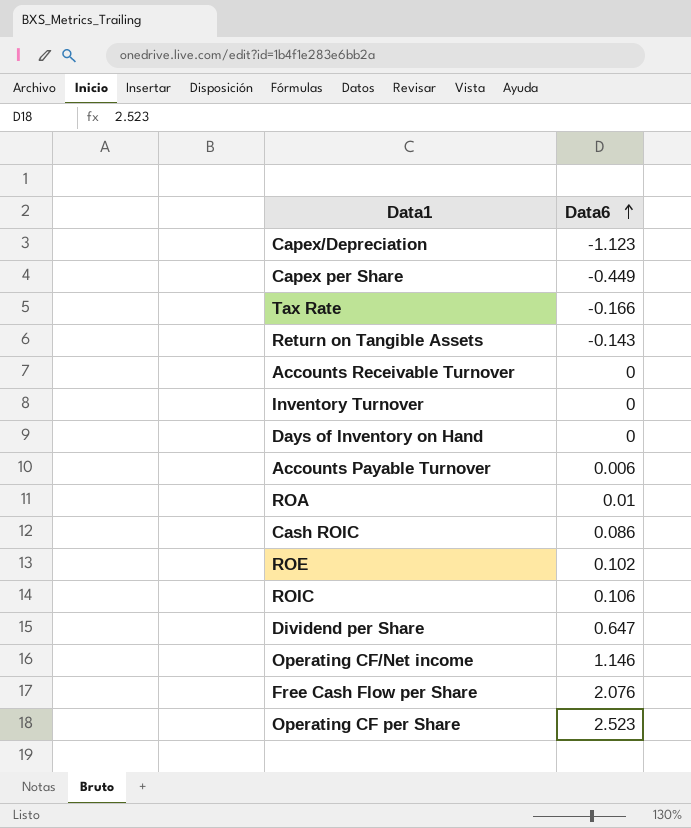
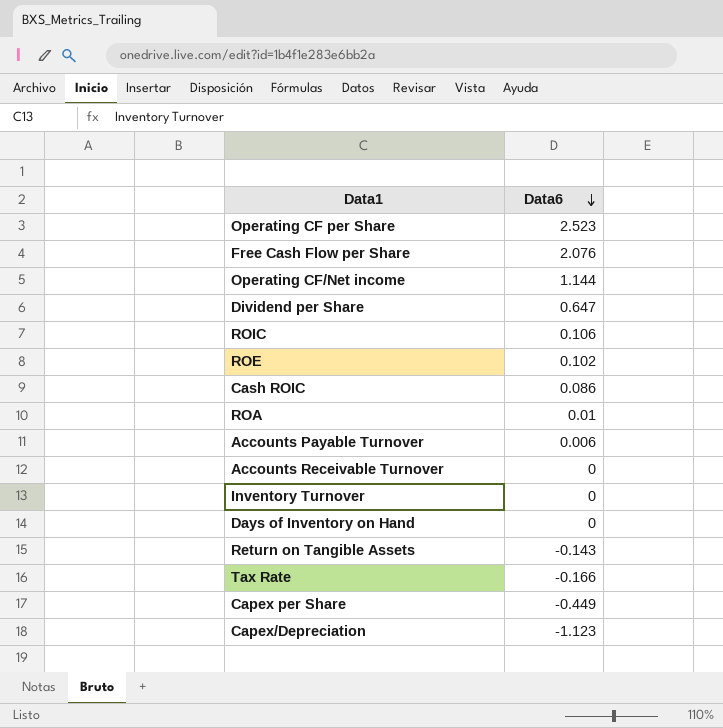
row order: Data6 ascending -> Data6 descending
Operating CF/Net income | Data6: 1.146 -> 1.144

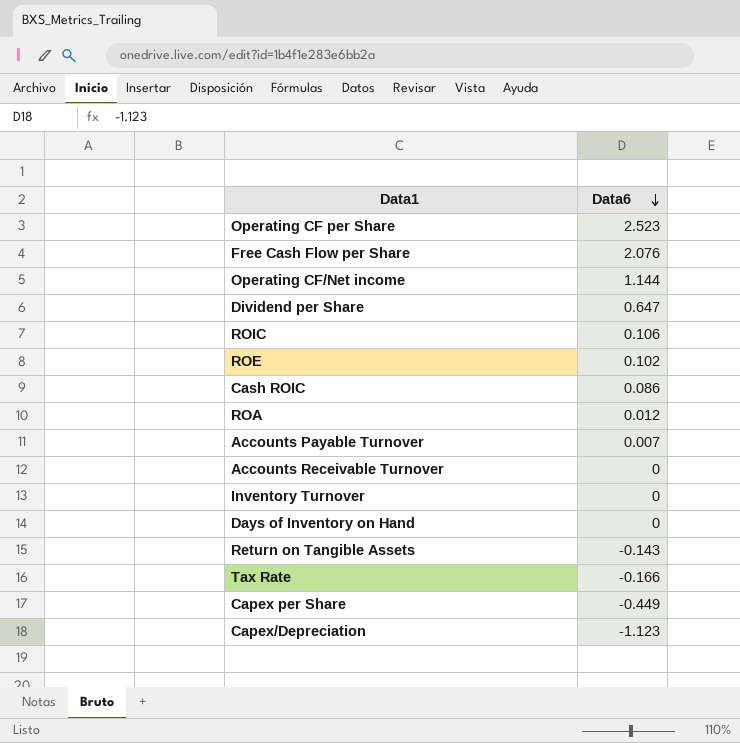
ROA | Data6: 0.01 -> 0.012
Accounts Payable Turnover | Data6: 0.006 -> 0.007

